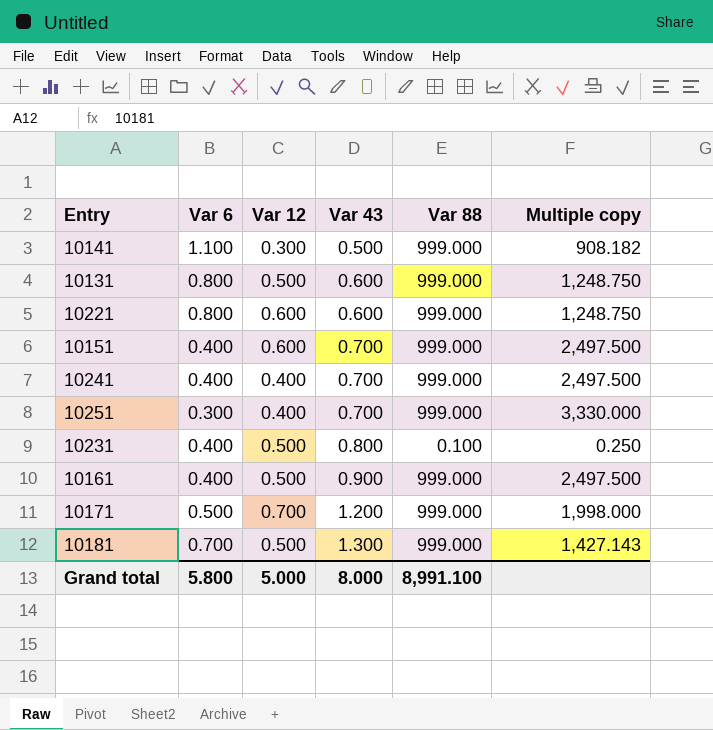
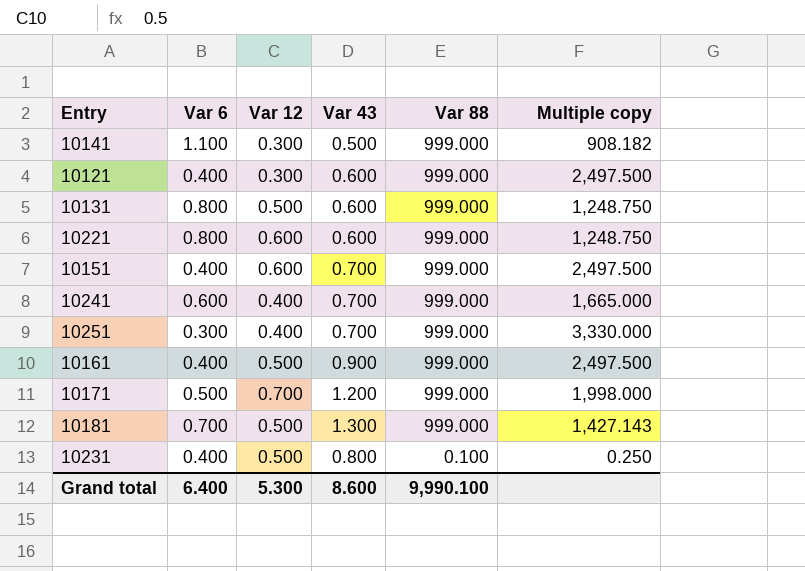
row order: Var 43 ascending -> Var 88 descending
row 10121: none -> 0.400 | 0.300 | 0.600 | 999.000 | 2,497.500
10241 | Var 6: 0.400 -> 0.600
10241 | Multiple copy: 2,497.500 -> 1,665.000
Grand total | Var 6: 5.800 -> 6.400
Grand total | Var 12: 5.000 -> 5.300
Grand total | Var 43: 8.000 -> 8.600
Grand total | Var 88: 8,991.100 -> 9,990.100

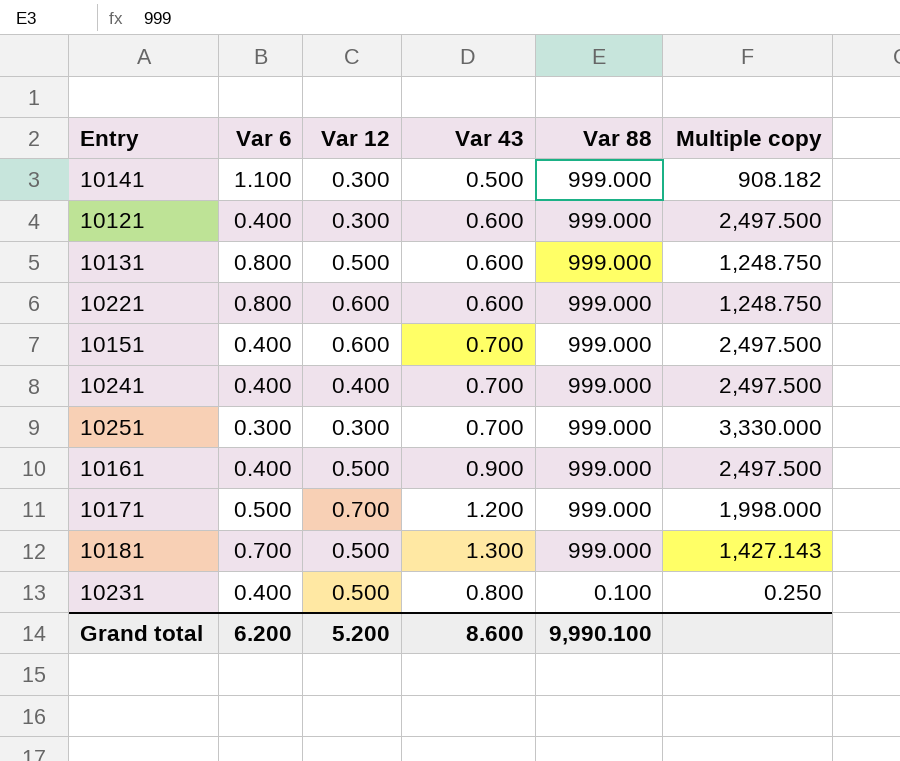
10241 | Var 6: 0.600 -> 0.400
10241 | Multiple copy: 1,665.000 -> 2,497.500
10251 | Var 12: 0.400 -> 0.300
Grand total | Var 6: 6.400 -> 6.200
Grand total | Var 12: 5.300 -> 5.200

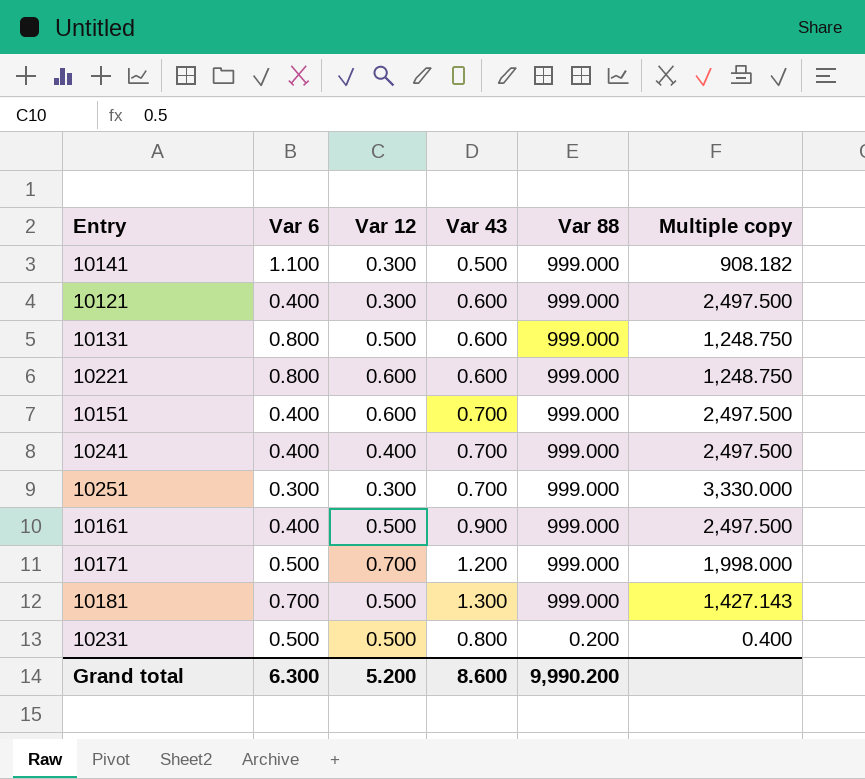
10231 | Var 6: 0.400 -> 0.500
10231 | Var 88: 0.100 -> 0.200
10231 | Multiple copy: 0.250 -> 0.400
Grand total | Var 6: 6.200 -> 6.300
Grand total | Var 88: 9,990.100 -> 9,990.200

